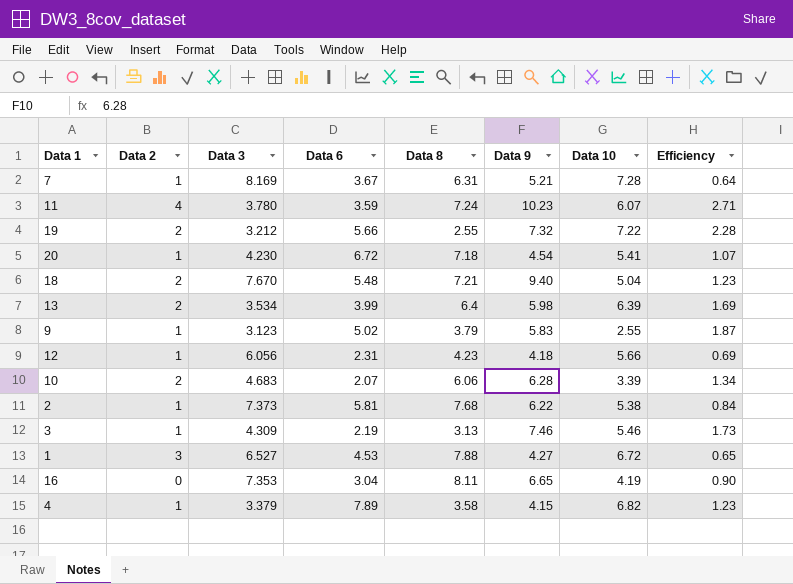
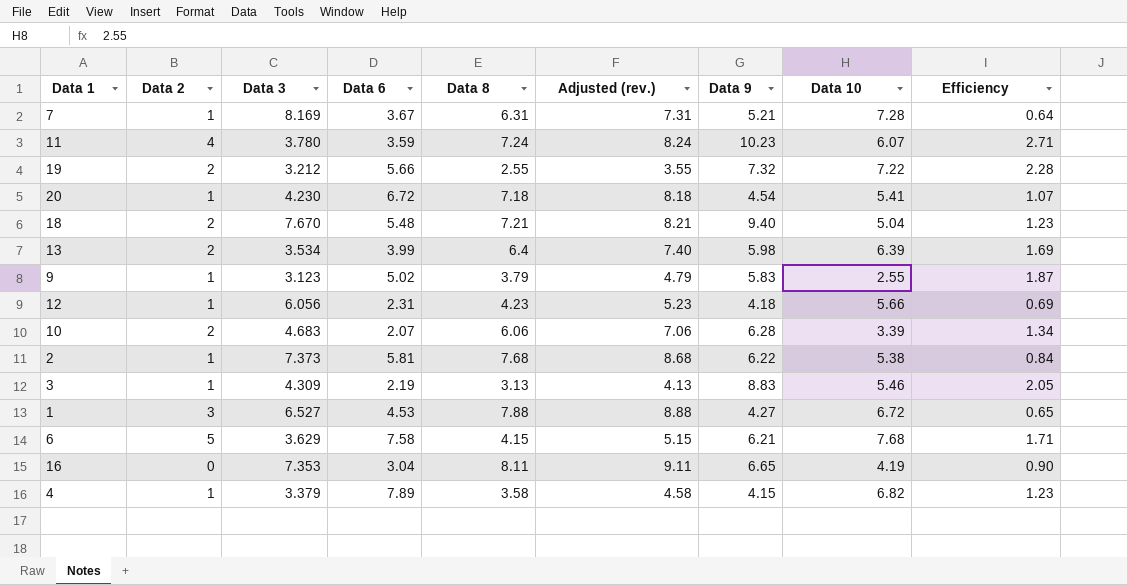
column Adjusted (rev.) | formula: none -> [Data 8] + 1
3 | Data 9: 7.46 -> 8.83
3 | Efficiency: 1.73 -> 2.05
row 6: none -> 5 | 3.629 | 7.58 | 4.15 | 5.15 | 6.21 | 7.68 | 1.71

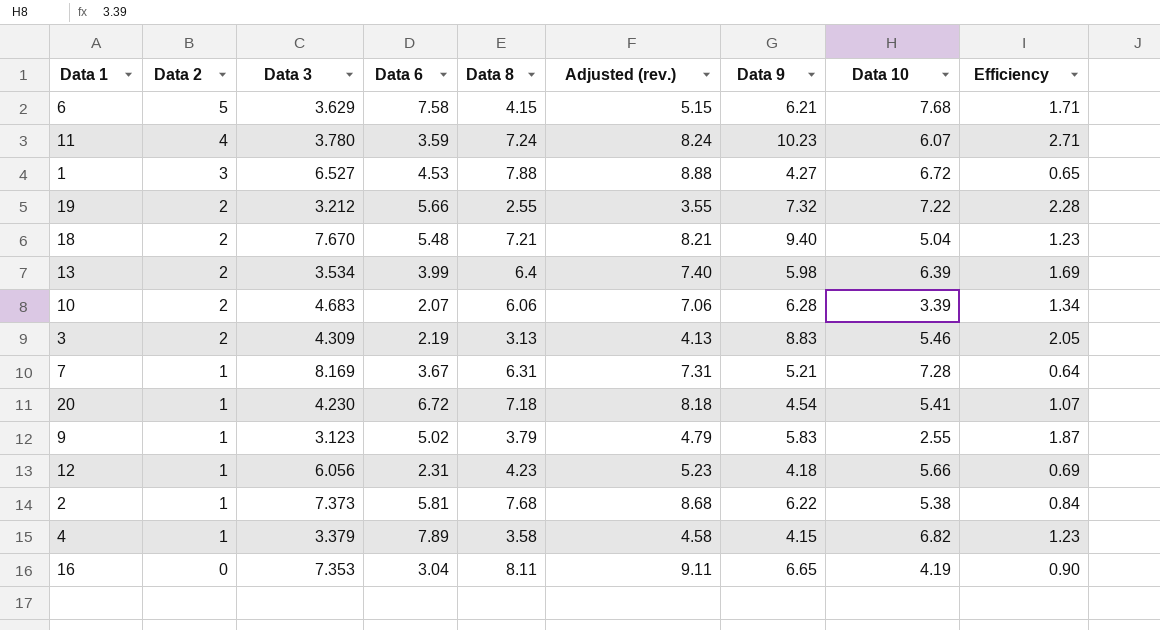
row order: none -> Data 2 descending
3 | Data 2: 1 -> 2

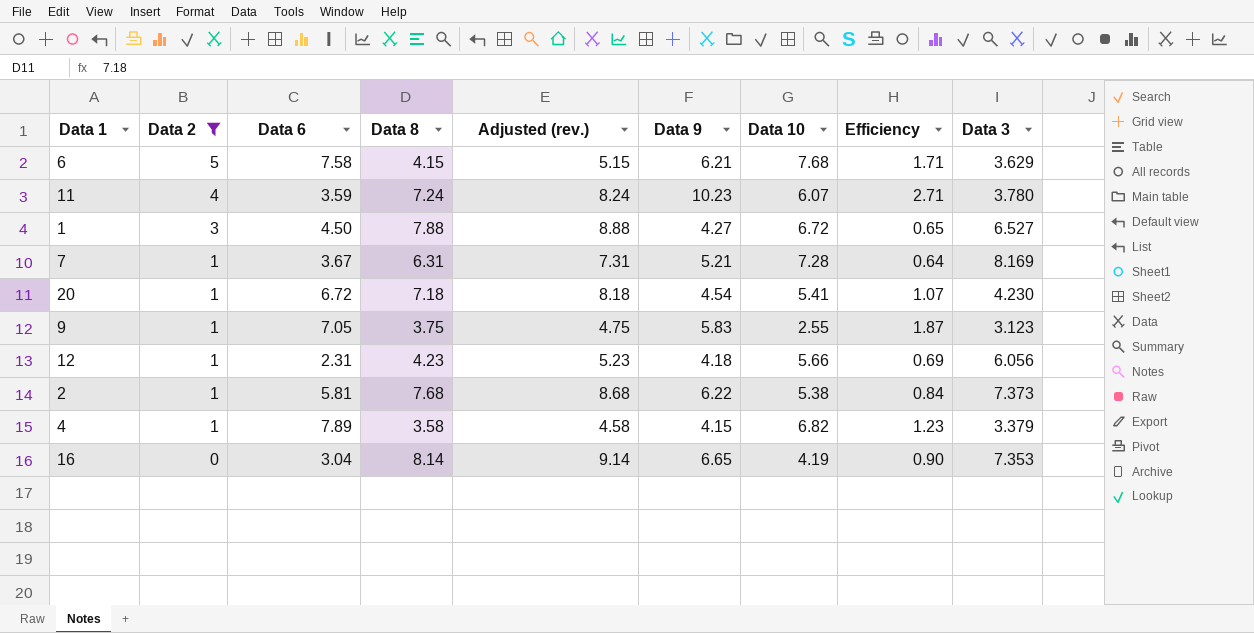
filter: none -> Data 2 != 2
column Data 3 | position: 3 -> 9
1 | Data 6: 4.53 -> 4.50
9 | Data 6: 5.02 -> 7.05
9 | Data 8: 3.79 -> 3.75
9 | Adjusted (rev.): 4.79 -> 4.75
16 | Data 8: 8.11 -> 8.14
16 | Adjusted (rev.): 9.11 -> 9.14

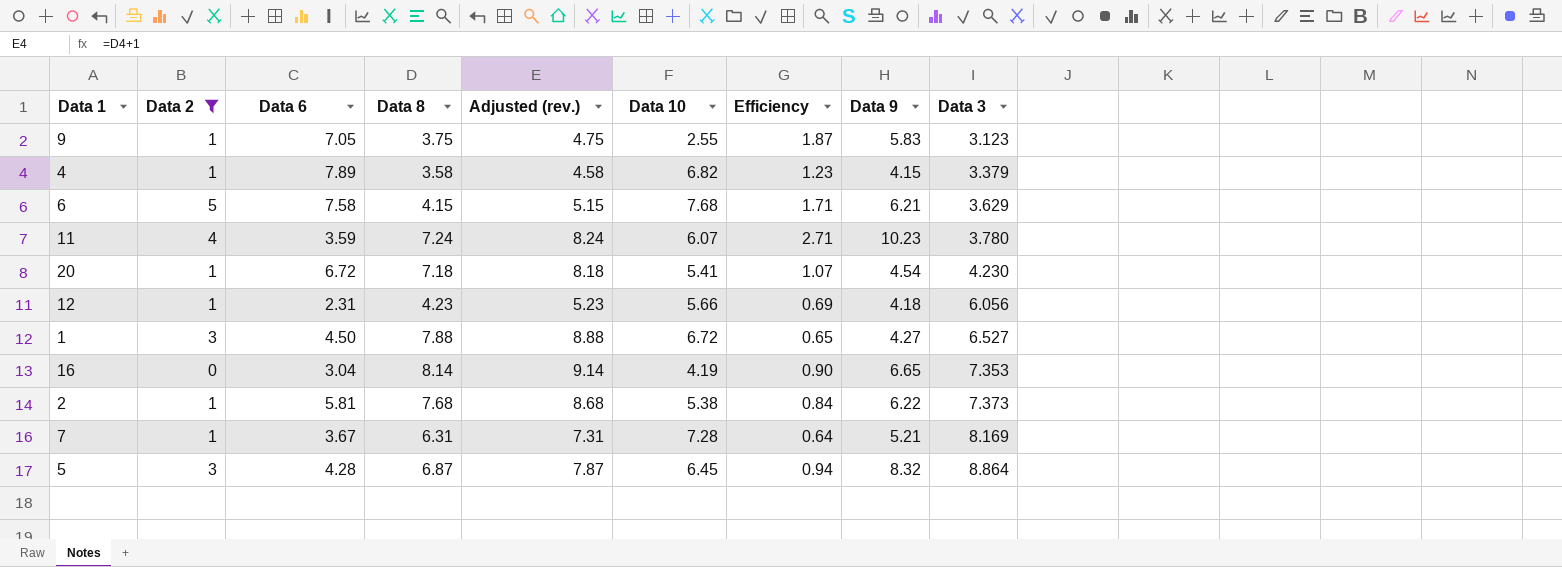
row order: Data 2 descending -> Data 3 ascending
column Data 9 | position: 6 -> 8
row 5: none -> 3 | 4.28 | 6.87 | 7.87 | 6.45 | 0.94 | 8.32 | 8.864

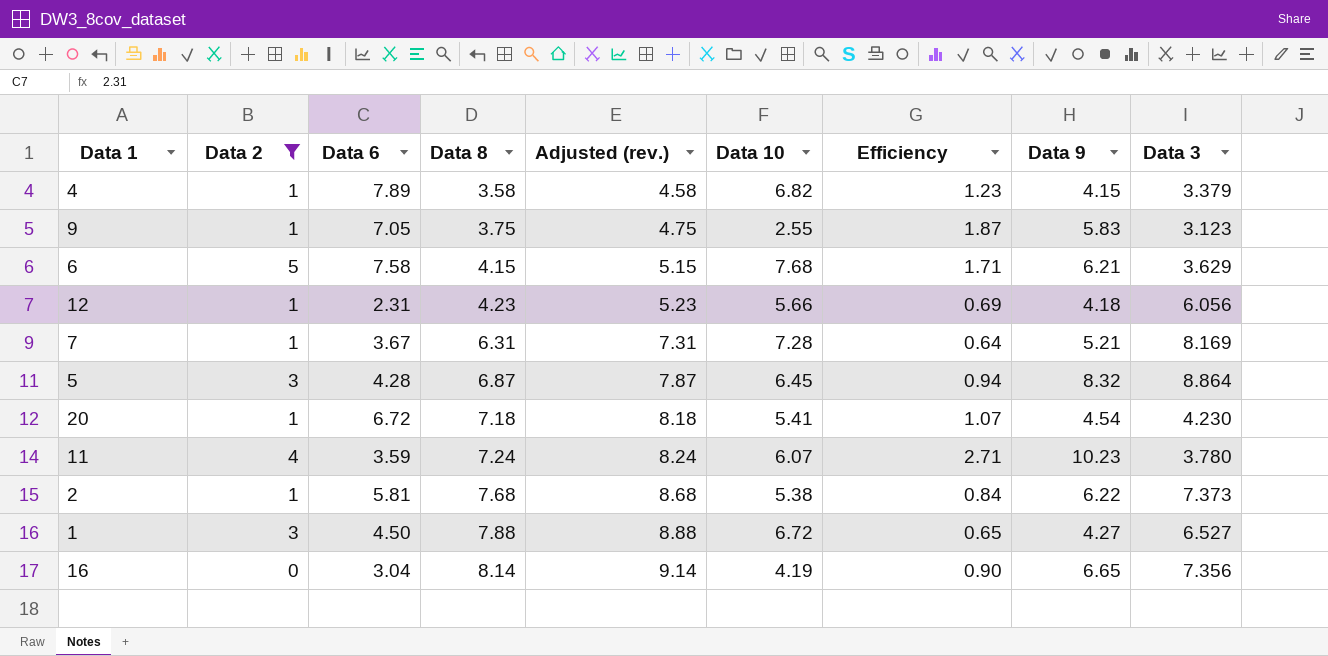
row order: Data 3 ascending -> Data 8 ascending
16 | Data 3: 7.353 -> 7.356

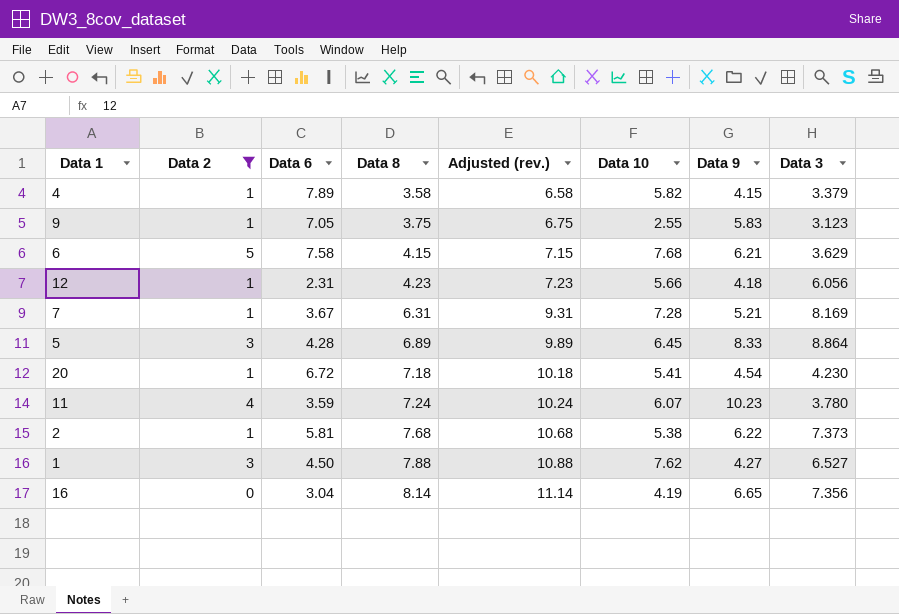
column Efficiency | formula: [Data 9] / [Data 3] -> none
column Adjusted (rev.) | formula: [Data 8] + 1 -> [Data 8] + 3
4 | Data 10: 6.82 -> 5.82
5 | Data 8: 6.87 -> 6.89
5 | Data 9: 8.32 -> 8.33
1 | Data 10: 6.72 -> 7.62

